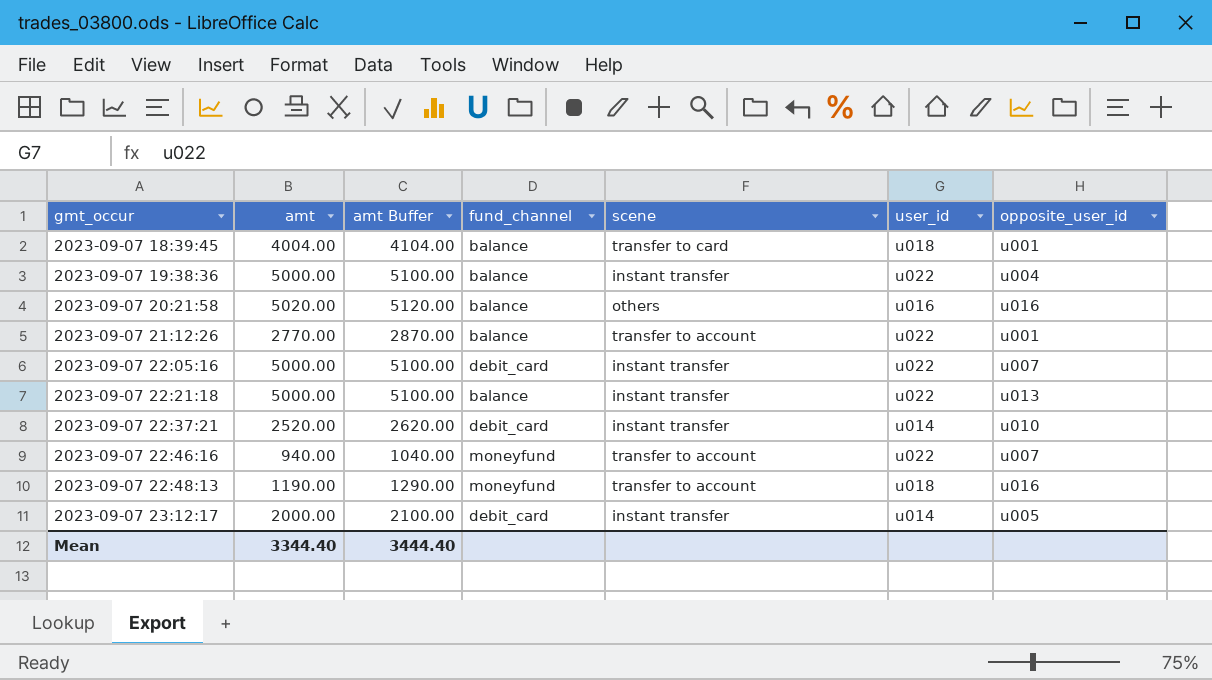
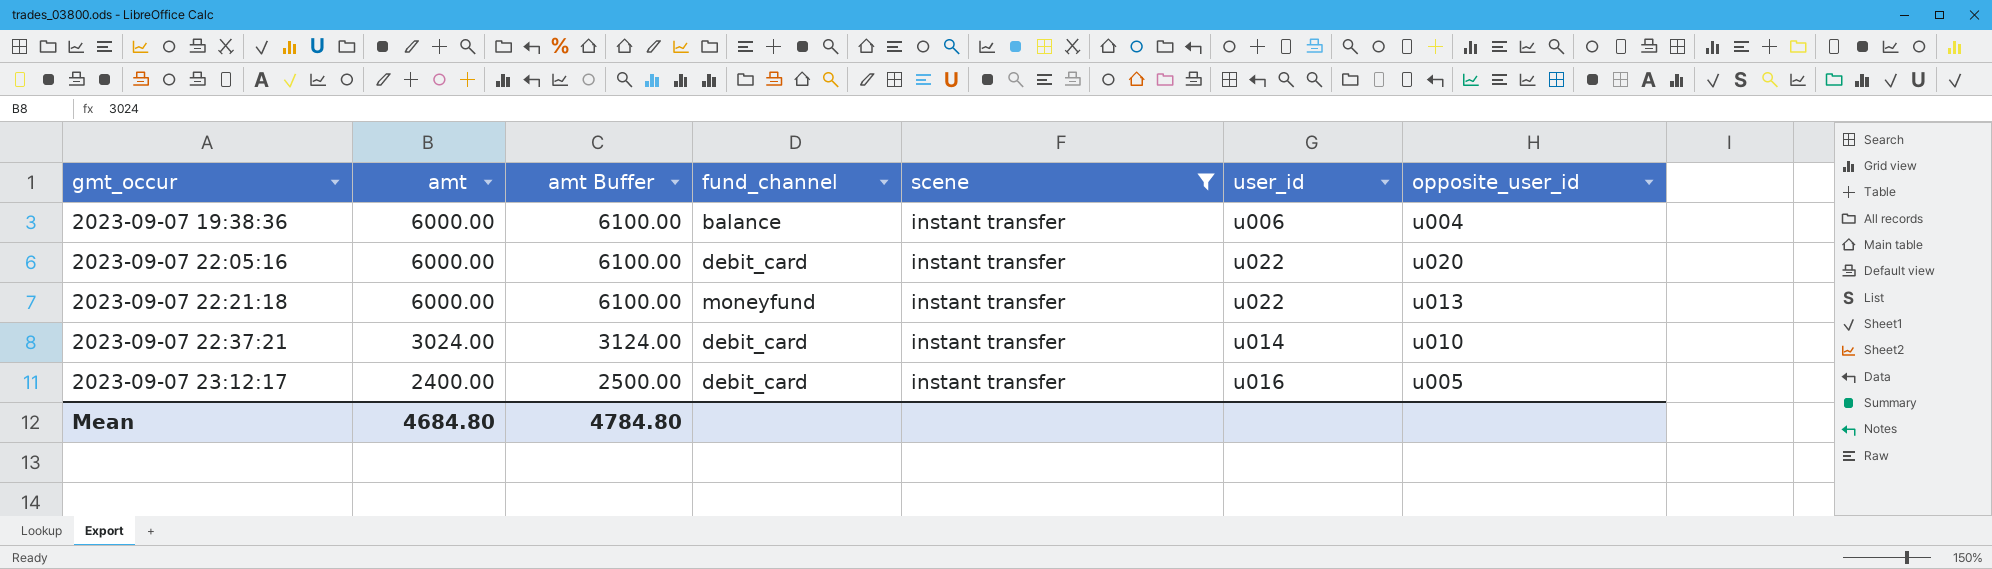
filter: none -> scene = instant transfer
2023-09-07 19:38:36 | amt: 5000.00 -> 6000.00
2023-09-07 19:38:36 | amt Buffer: 5100.00 -> 6100.00
2023-09-07 19:38:36 | user_id: u022 -> u006
2023-09-07 22:05:16 | amt: 5000.00 -> 6000.00
2023-09-07 22:05:16 | amt Buffer: 5100.00 -> 6100.00
2023-09-07 22:05:16 | opposite_user_id: u007 -> u020
2023-09-07 22:21:18 | amt: 5000.00 -> 6000.00
2023-09-07 22:21:18 | amt Buffer: 5100.00 -> 6100.00
2023-09-07 22:21:18 | fund_channel: balance -> moneyfund
2023-09-07 22:37:21 | amt: 2520.00 -> 3024.00
2023-09-07 22:37:21 | amt Buffer: 2620.00 -> 3124.00
2023-09-07 23:12:17 | amt: 2000.00 -> 2400.00
2023-09-07 23:12:17 | amt Buffer: 2100.00 -> 2500.00
2023-09-07 23:12:17 | user_id: u014 -> u016
Mean | amt: 3344.40 -> 4684.80
Mean | amt Buffer: 3444.40 -> 4784.80

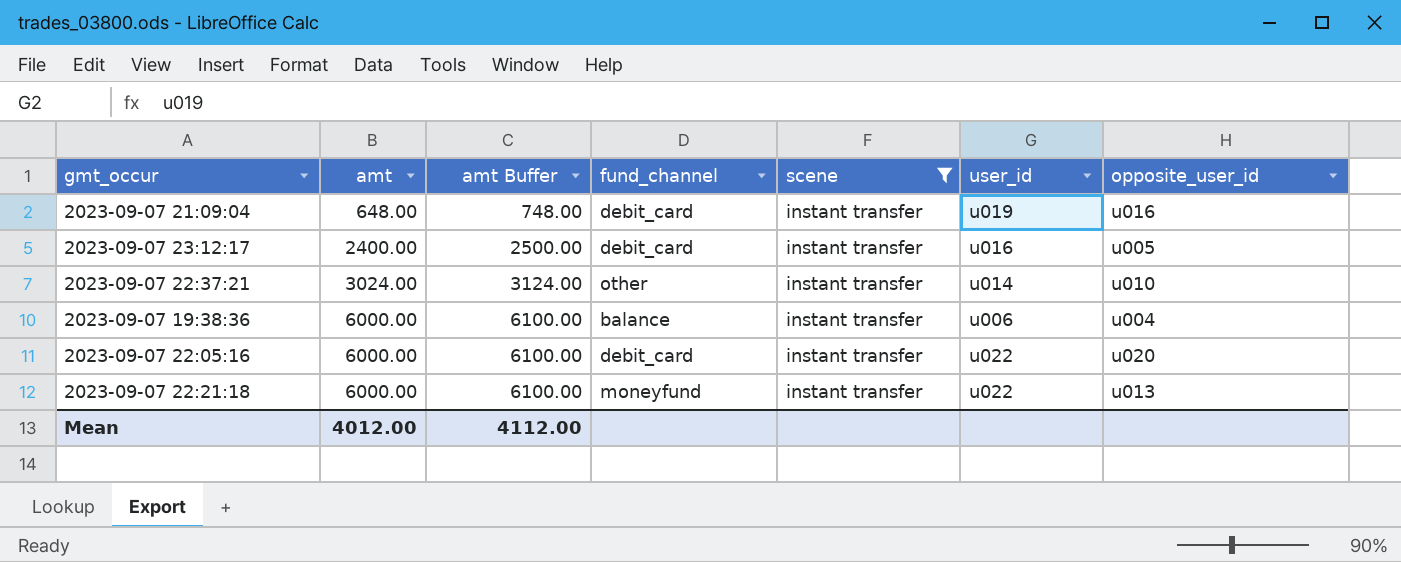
row order: gmt_occur ascending -> amt ascending
row 2023-09-07 21:09:04: none -> 648.00 | 748.00 | debit_card | instant transfer | u019 | u016
2023-09-07 22:37:21 | fund_channel: debit_card -> other
Mean | amt: 4684.80 -> 4012.00
Mean | amt Buffer: 4784.80 -> 4112.00

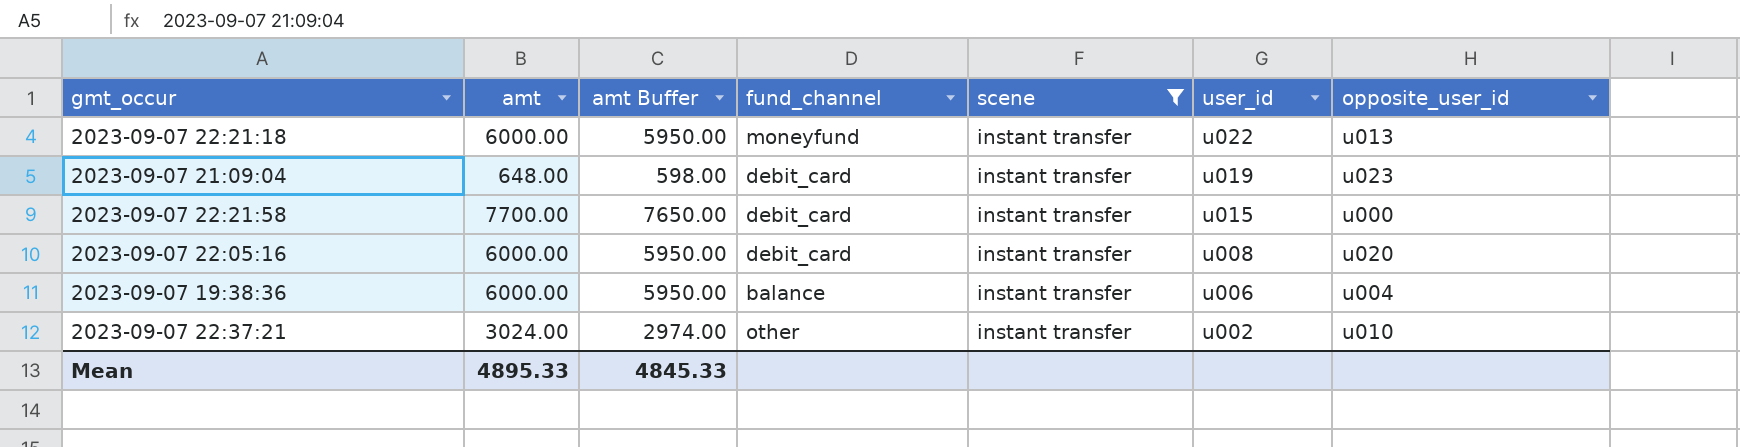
row order: amt ascending -> user_id descending
column amt Buffer | formula: [amt] + 100 -> [amt] - 50
row 2023-09-07 23:12:17: 2400.00 | 2500.00 | debit_card | instant transfer | u016 | u005 -> none
2023-09-07 21:09:04 | opposite_user_id: u016 -> u023
row 2023-09-07 22:21:58: none -> 7700.00 | 7650.00 | debit_card | instant transfer | u015 | u000
2023-09-07 22:05:16 | user_id: u022 -> u008
2023-09-07 22:37:21 | user_id: u014 -> u002
Mean | amt: 4012.00 -> 4895.33
Mean | amt Buffer: 4112.00 -> 4845.33

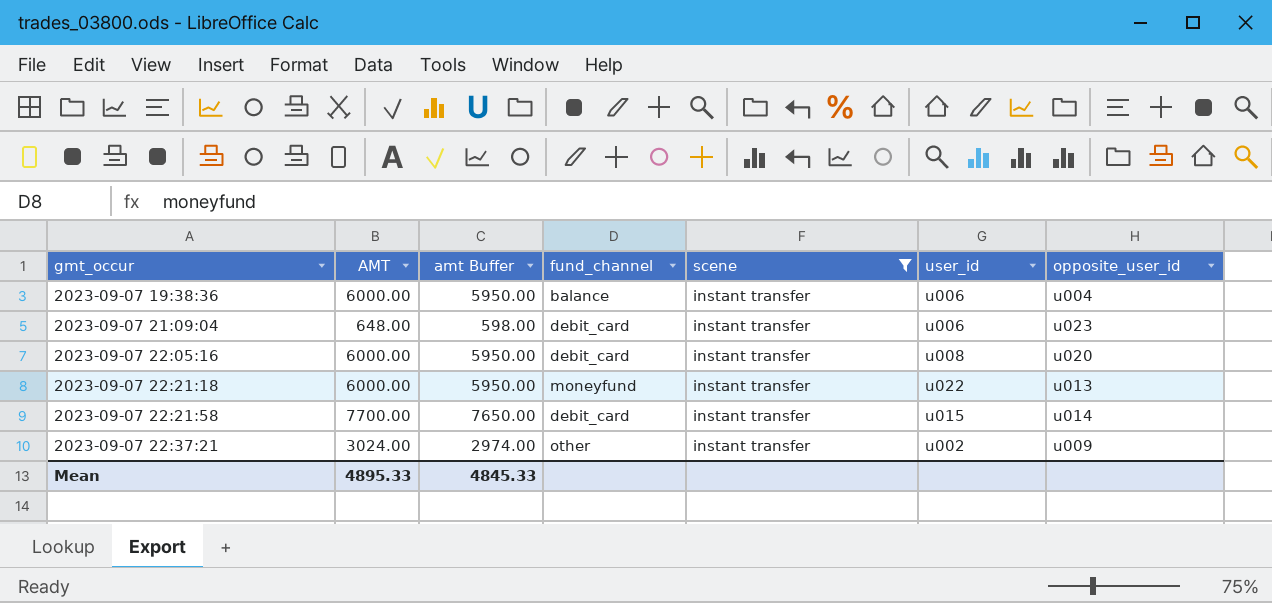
row order: user_id descending -> gmt_occur ascending
column name: amt -> AMT
2023-09-07 21:09:04 | user_id: u019 -> u006
2023-09-07 22:21:58 | opposite_user_id: u000 -> u014
2023-09-07 22:37:21 | opposite_user_id: u010 -> u009

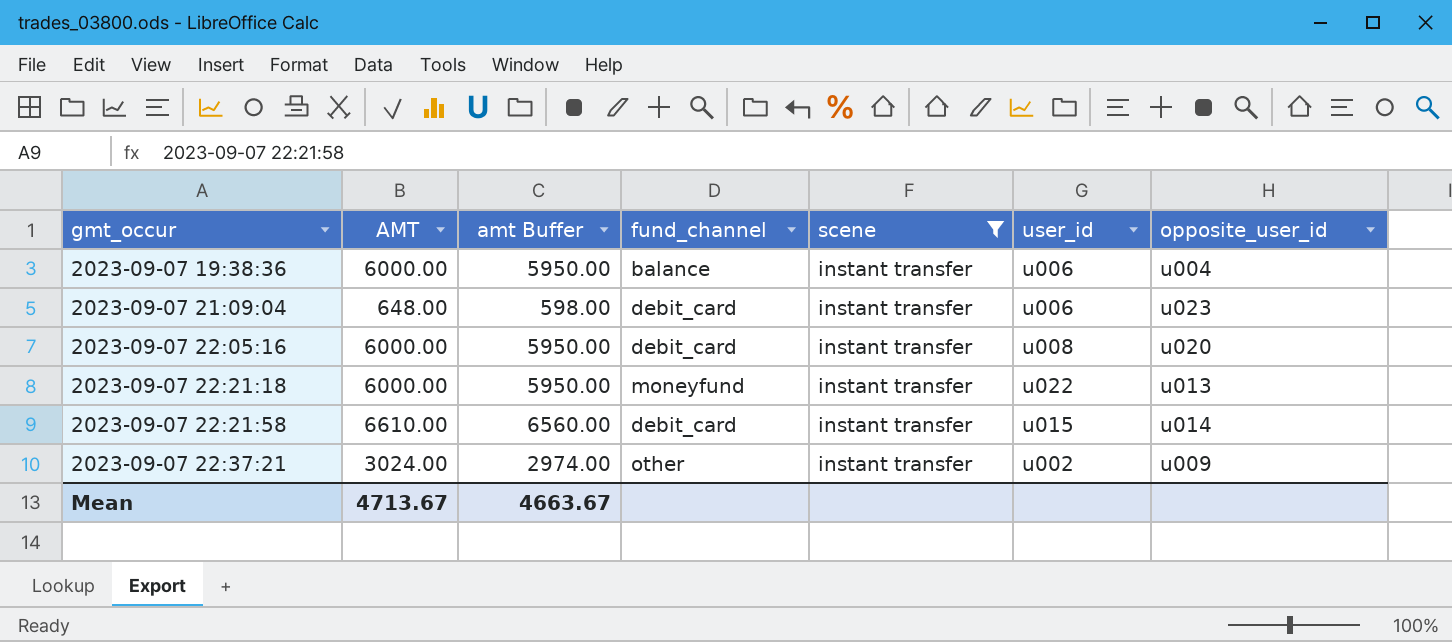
2023-09-07 22:21:58 | AMT: 7700.00 -> 6610.00
2023-09-07 22:21:58 | amt Buffer: 7650.00 -> 6560.00
Mean | AMT: 4895.33 -> 4713.67
Mean | amt Buffer: 4845.33 -> 4663.67

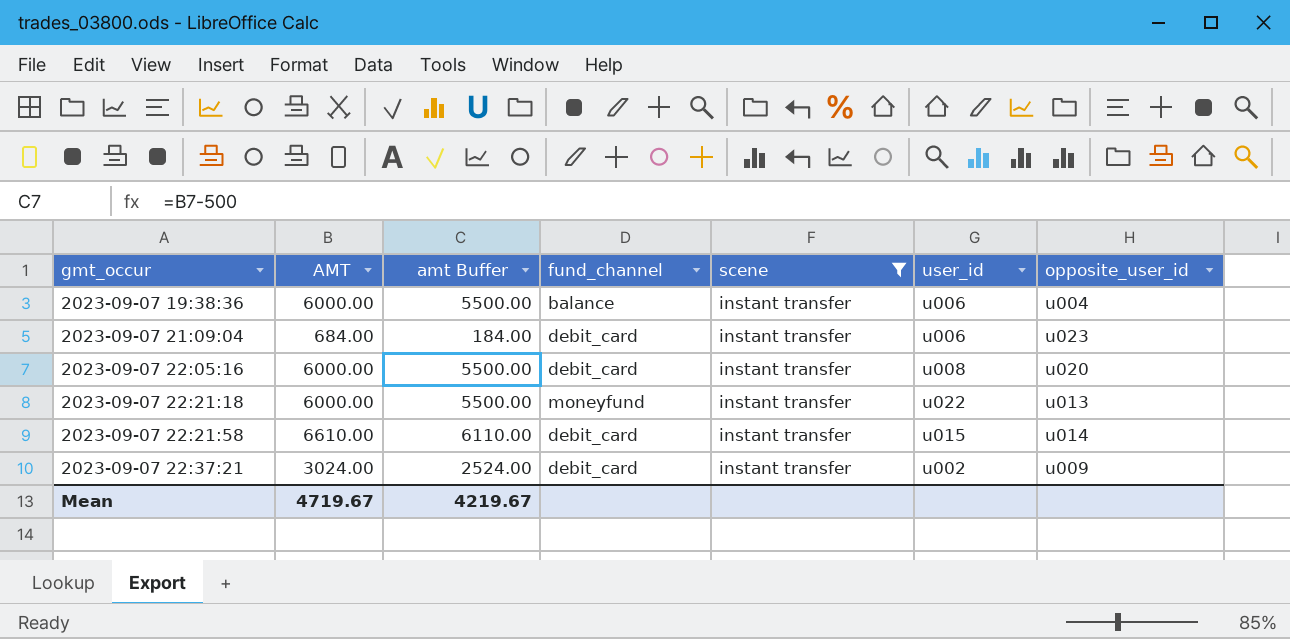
column amt Buffer | formula: [AMT] - 50 -> [AMT] - 500
2023-09-07 21:09:04 | AMT: 648.00 -> 684.00
2023-09-07 22:37:21 | fund_channel: other -> debit_card
Mean | AMT: 4713.67 -> 4719.67
Mean | amt Buffer: 4663.67 -> 4219.67

